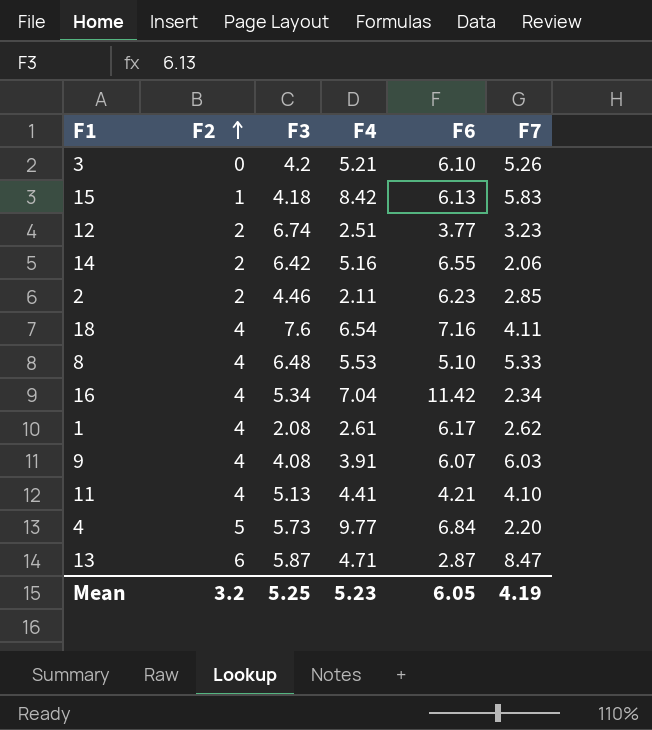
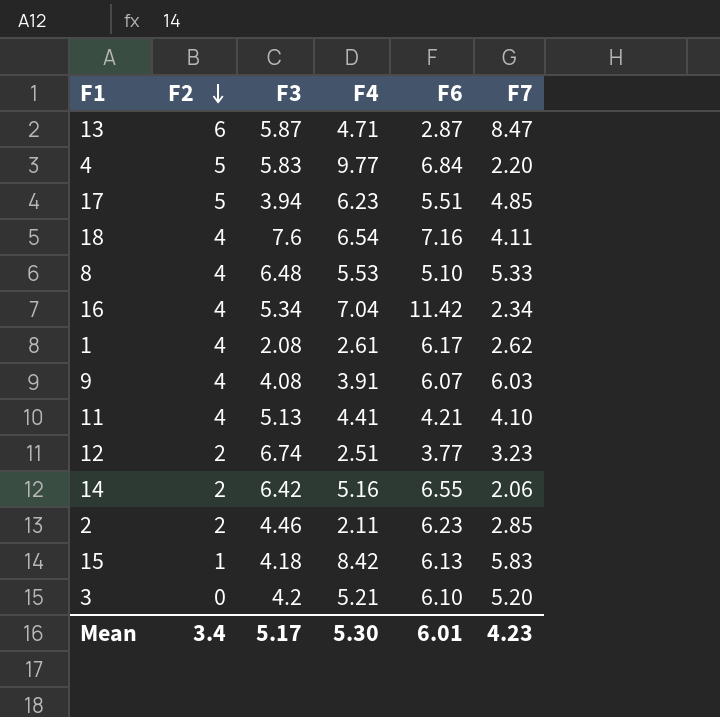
row order: F2 ascending -> F2 descending
4 | F3: 5.73 -> 5.83
row 17: none -> 5 | 3.94 | 6.23 | 5.51 | 4.85
3 | F7: 5.26 -> 5.20
Mean | F2: 3.2 -> 3.4
Mean | F3: 5.25 -> 5.17
Mean | F4: 5.23 -> 5.30
Mean | F6: 6.05 -> 6.01
Mean | F7: 4.19 -> 4.23

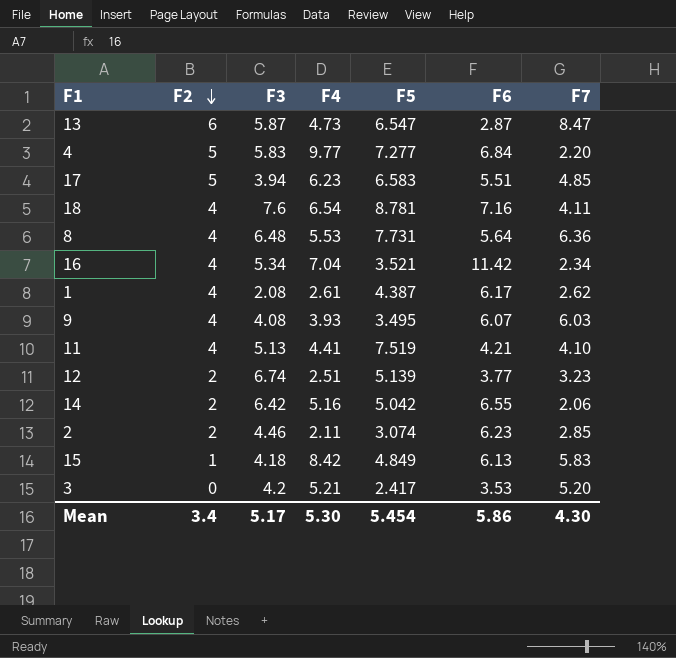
column F5 | position: none -> 5
13 | F4: 4.71 -> 4.73
8 | F6: 5.10 -> 5.64
8 | F7: 5.33 -> 6.36
9 | F4: 3.91 -> 3.93
3 | F6: 6.10 -> 3.53
Mean | F6: 6.01 -> 5.86
Mean | F7: 4.23 -> 4.30

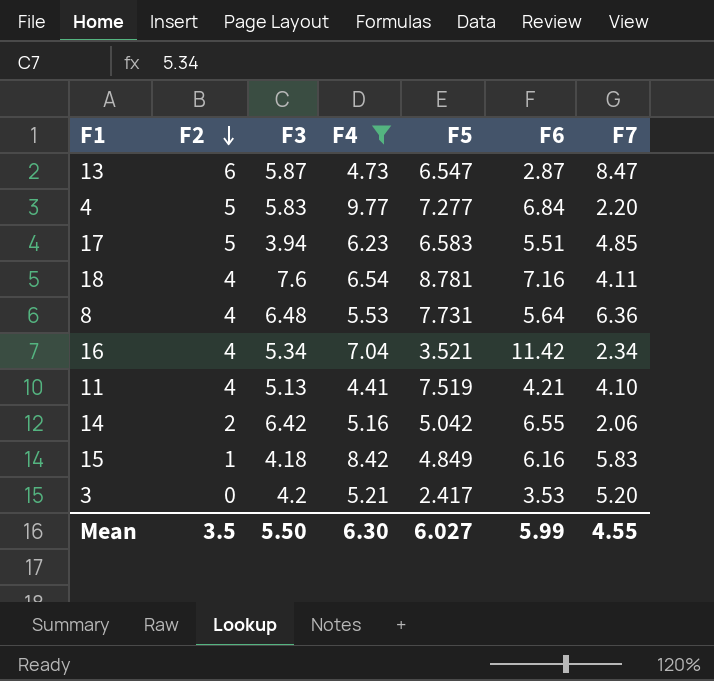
filter: none -> F4 >= 4.41
15 | F6: 6.13 -> 6.16
Mean | F2: 3.4 -> 3.5
Mean | F3: 5.17 -> 5.50
Mean | F4: 5.30 -> 6.30
Mean | F5: 5.454 -> 6.027
Mean | F6: 5.86 -> 5.99
Mean | F7: 4.30 -> 4.55

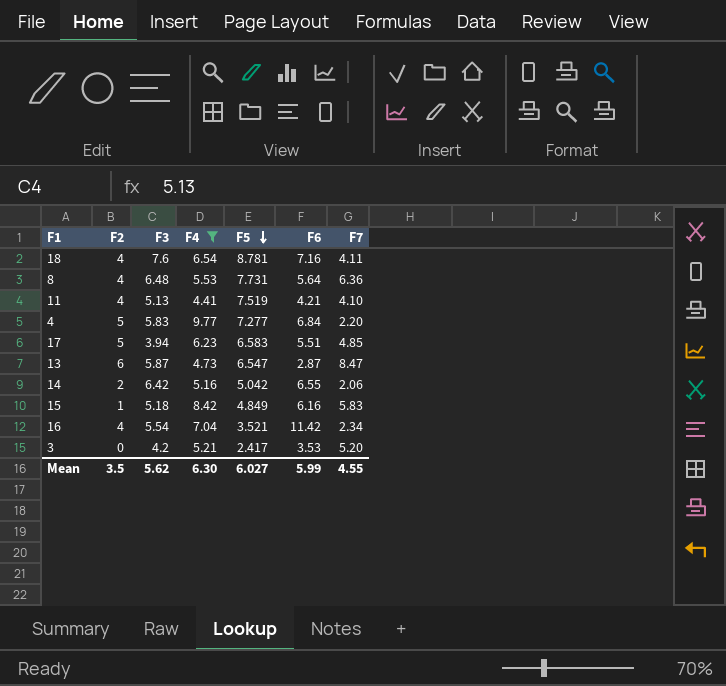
row order: F2 descending -> F5 descending
15 | F3: 4.18 -> 5.18
16 | F3: 5.34 -> 5.54
Mean | F3: 5.50 -> 5.62

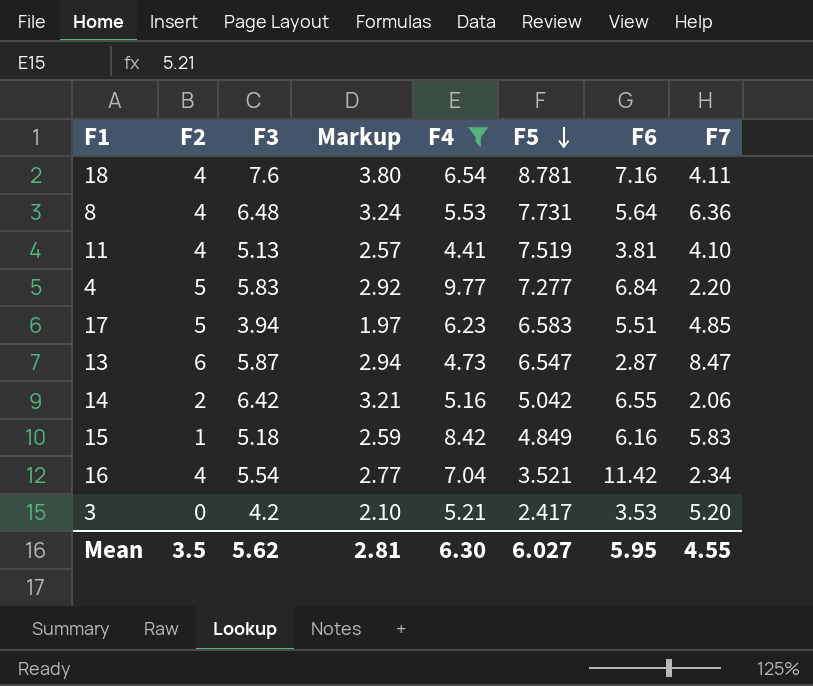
column Markup | formula: none -> [F3] * 0.5
11 | F6: 4.21 -> 3.81
Mean | F6: 5.99 -> 5.95

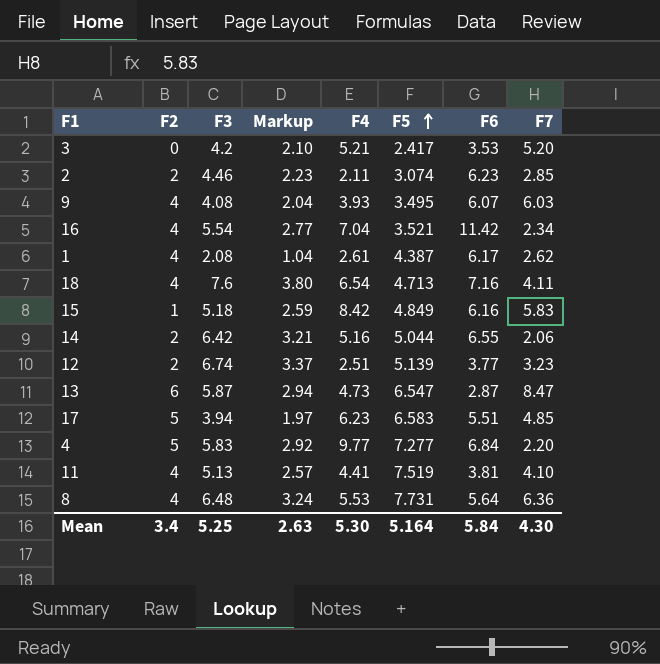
filter: F4 >= 4.41 -> none
row order: F5 descending -> F5 ascending
18 | F5: 8.781 -> 4.713
14 | F5: 5.042 -> 5.044
Mean | F2: 3.5 -> 3.4
Mean | F3: 5.62 -> 5.25
Mean | Markup: 2.81 -> 2.63
Mean | F4: 6.30 -> 5.30
Mean | F5: 6.027 -> 5.164
Mean | F6: 5.95 -> 5.84
Mean | F7: 4.55 -> 4.30

